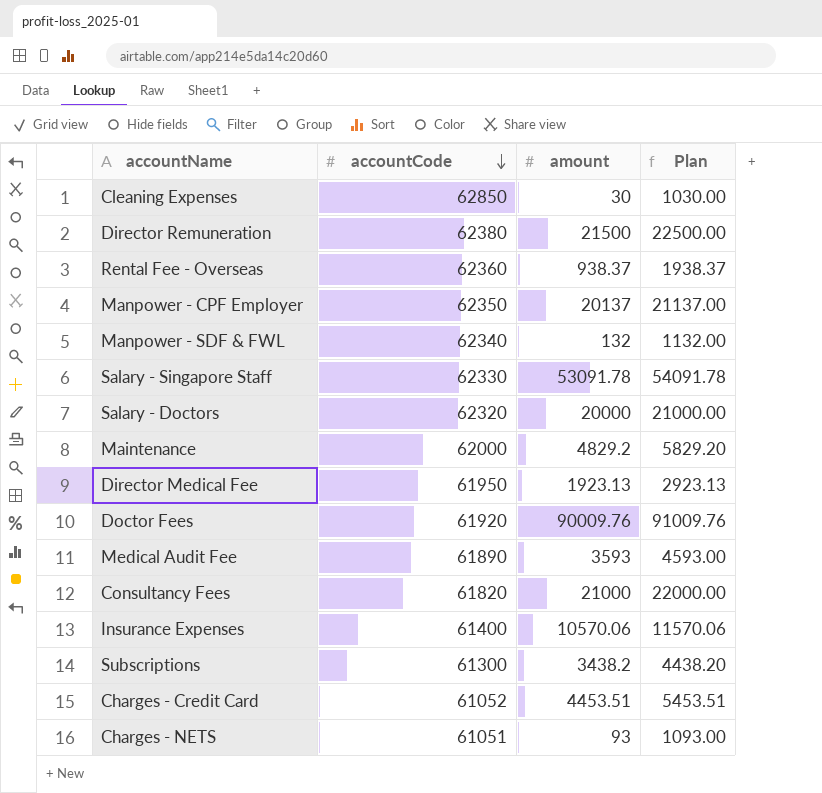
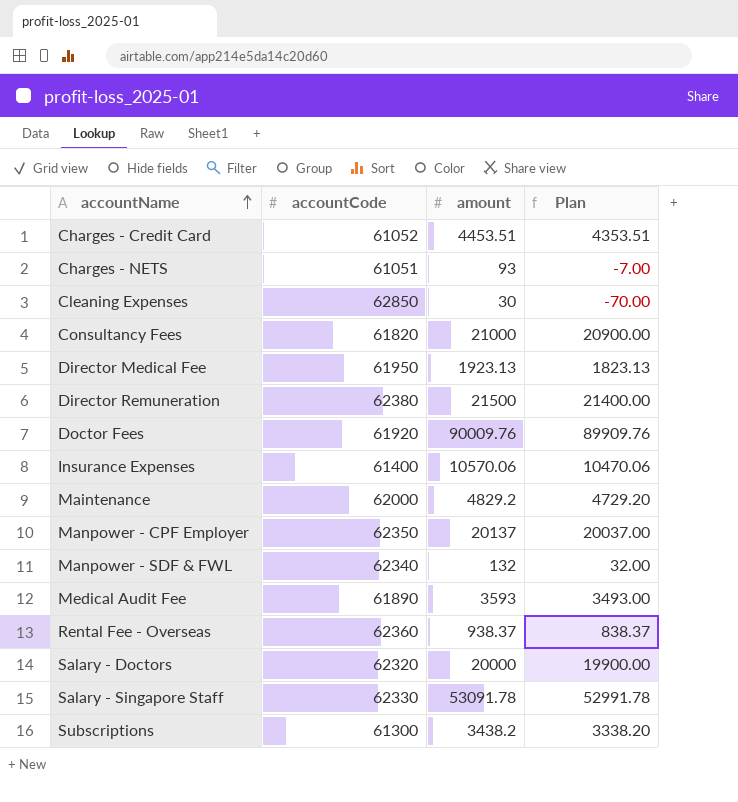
row order: accountCode descending -> accountName ascending
column Plan | formula: [amount] + 1000 -> [amount] - 100

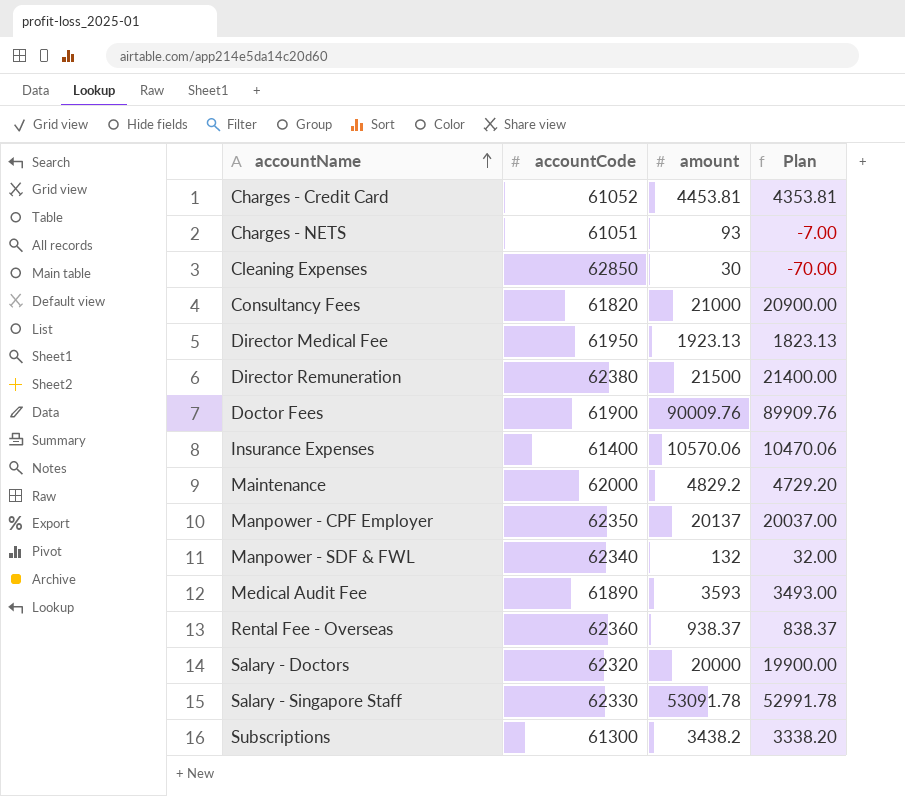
Charges - Credit Card | amount: 4453.51 -> 4453.81
Charges - Credit Card | Plan: 4353.51 -> 4353.81
Doctor Fees | accountCode: 61920 -> 61900

